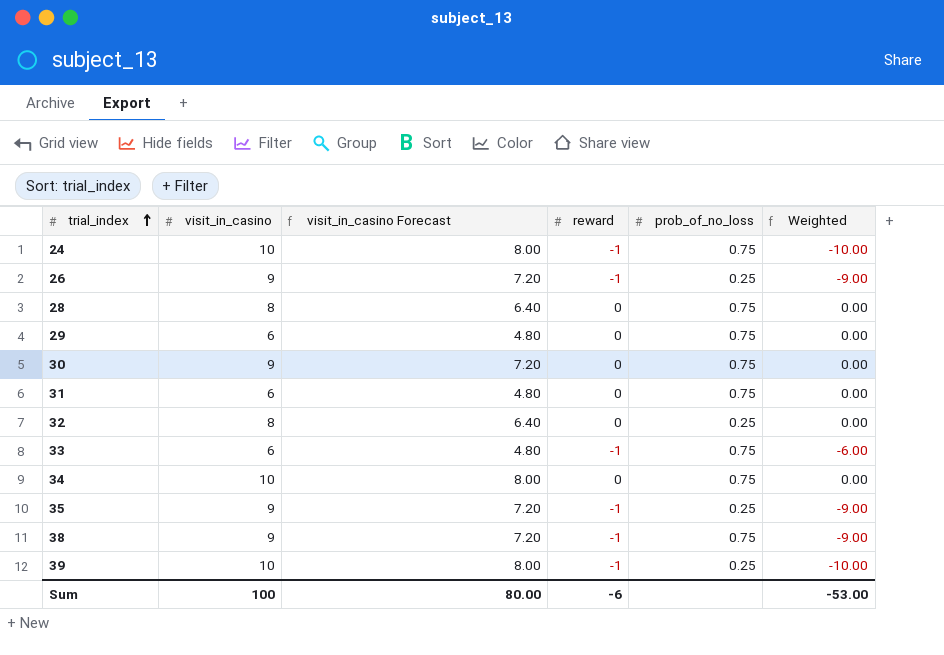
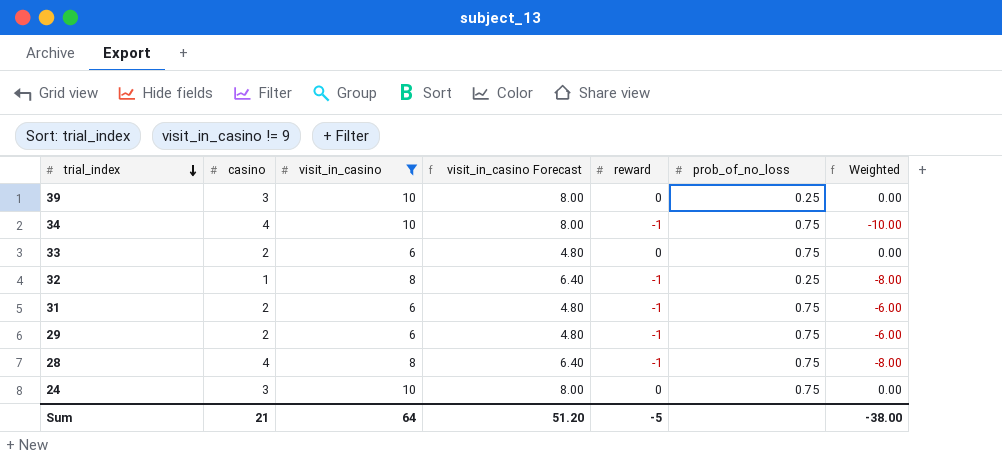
filter: none -> visit_in_casino != 9
row order: trial_index ascending -> trial_index descending
column casino | position: none -> 2
39 | reward: -1 -> 0
39 | Weighted: -10.00 -> 0.00
34 | reward: 0 -> -1
34 | Weighted: 0.00 -> -10.00
33 | reward: -1 -> 0
33 | Weighted: -6.00 -> 0.00
32 | reward: 0 -> -1
32 | Weighted: 0.00 -> -8.00
31 | reward: 0 -> -1
31 | Weighted: 0.00 -> -6.00
29 | reward: 0 -> -1
29 | Weighted: 0.00 -> -6.00
28 | reward: 0 -> -1
28 | Weighted: 0.00 -> -8.00
24 | reward: -1 -> 0
24 | Weighted: -10.00 -> 0.00
Sum | visit_in_casino: 100 -> 64
Sum | visit_in_casino Forecast: 80.00 -> 51.20
Sum | reward: -6 -> -5
Sum | Weighted: -53.00 -> -38.00

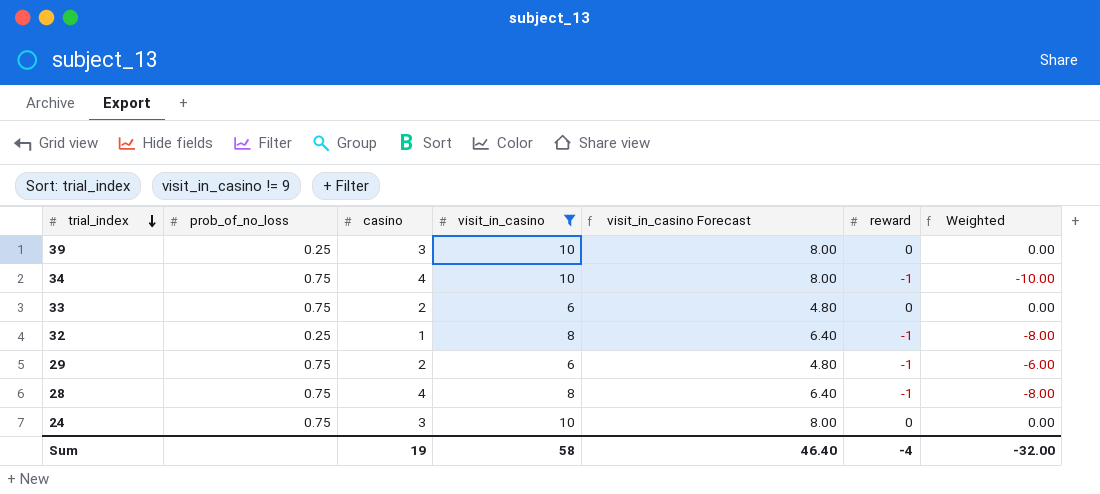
column prob_of_no_loss | position: 6 -> 2
row 31: 2 | 6 | 4.80 | -1 | 0.75 | -6.00 -> none
Sum | casino: 21 -> 19
Sum | visit_in_casino: 64 -> 58
Sum | visit_in_casino Forecast: 51.20 -> 46.40
Sum | reward: -5 -> -4
Sum | Weighted: -38.00 -> -32.00

